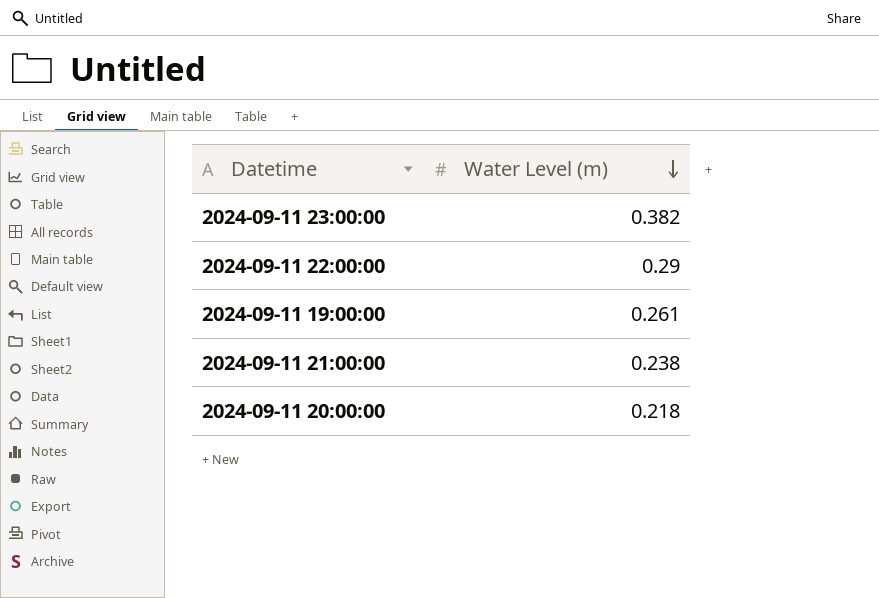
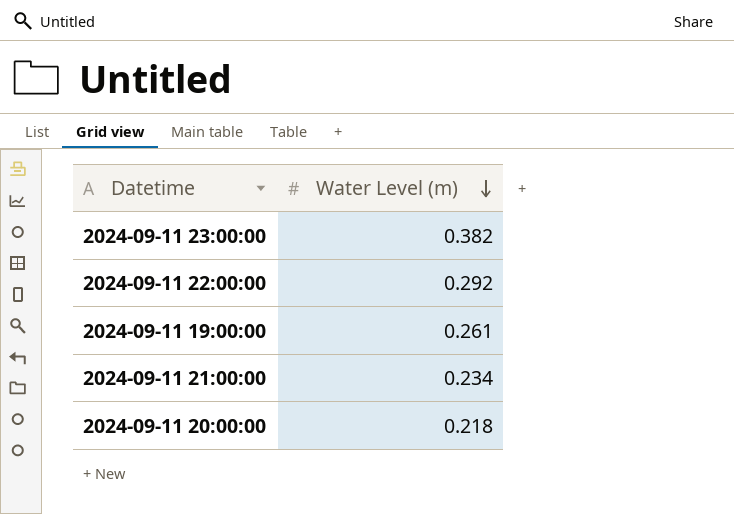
2024-09-11 22:00:00 | Water Level (m): 0.29 -> 0.292
2024-09-11 21:00:00 | Water Level (m): 0.238 -> 0.234

